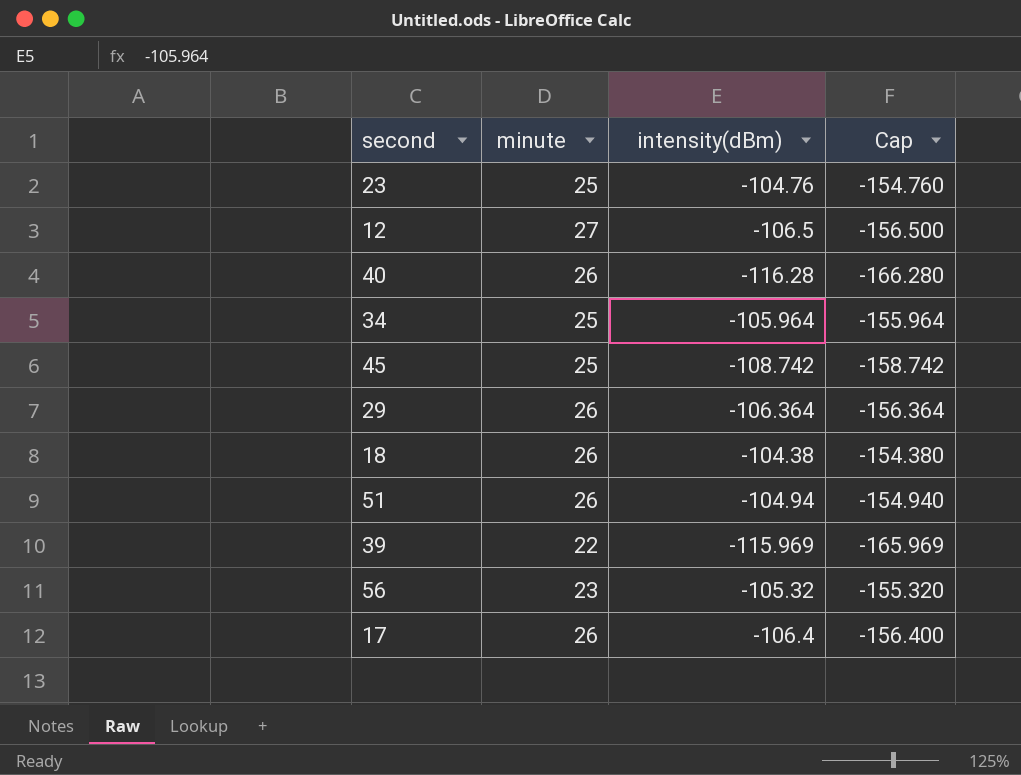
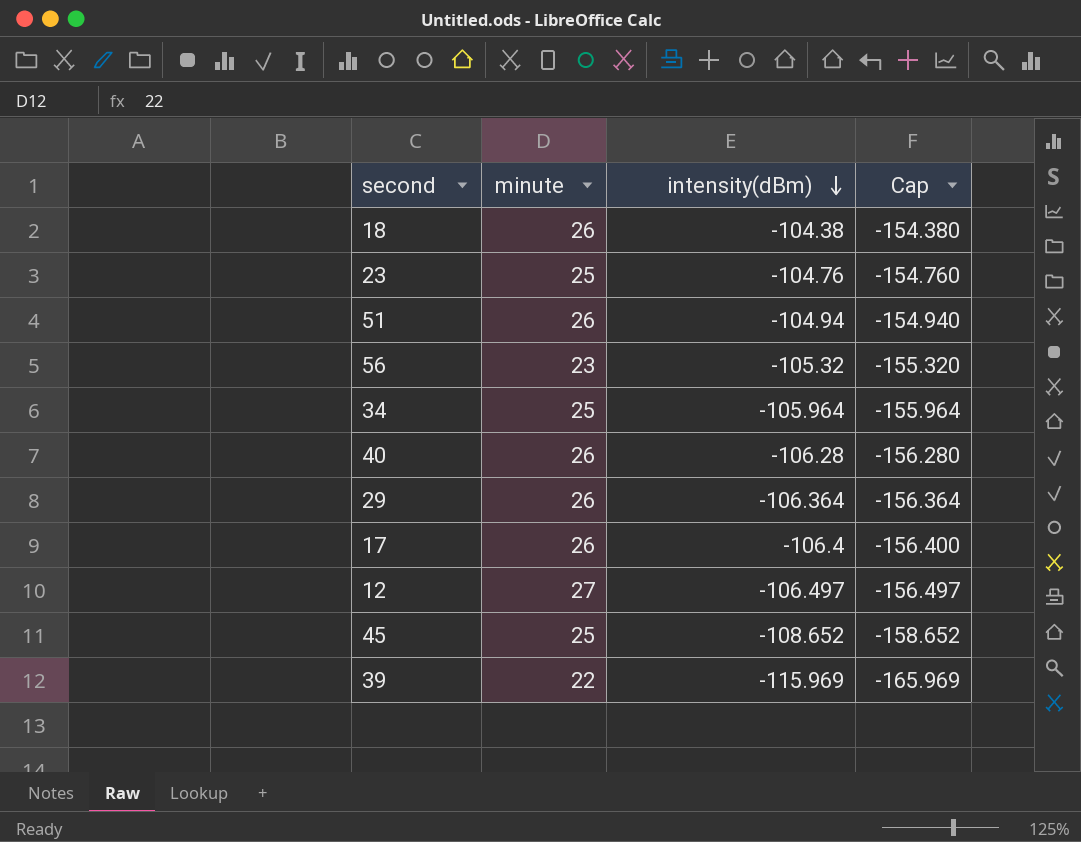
row order: none -> intensity(dBm) descending
40 | intensity(dBm): -116.28 -> -106.28
40 | Cap: -166.280 -> -156.280
12 | intensity(dBm): -106.5 -> -106.497
12 | Cap: -156.500 -> -156.497
45 | intensity(dBm): -108.742 -> -108.652
45 | Cap: -158.742 -> -158.652

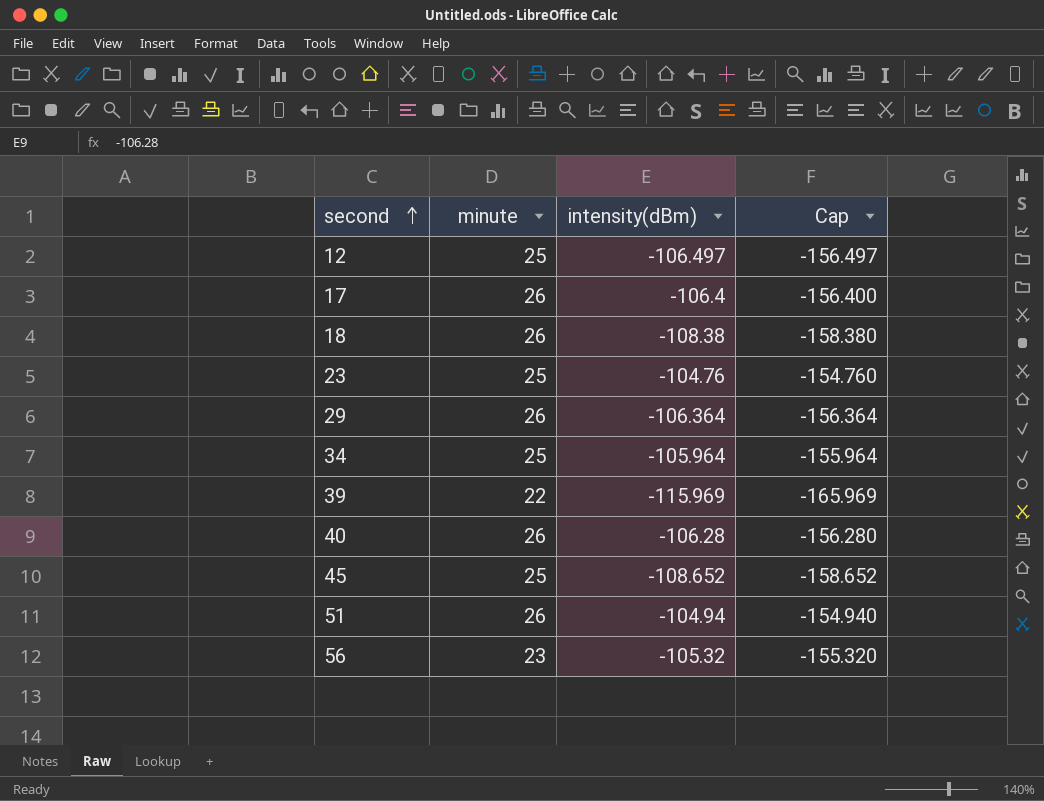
row order: intensity(dBm) descending -> second ascending
12 | minute: 27 -> 25
18 | intensity(dBm): -104.38 -> -108.38
18 | Cap: -154.380 -> -158.380

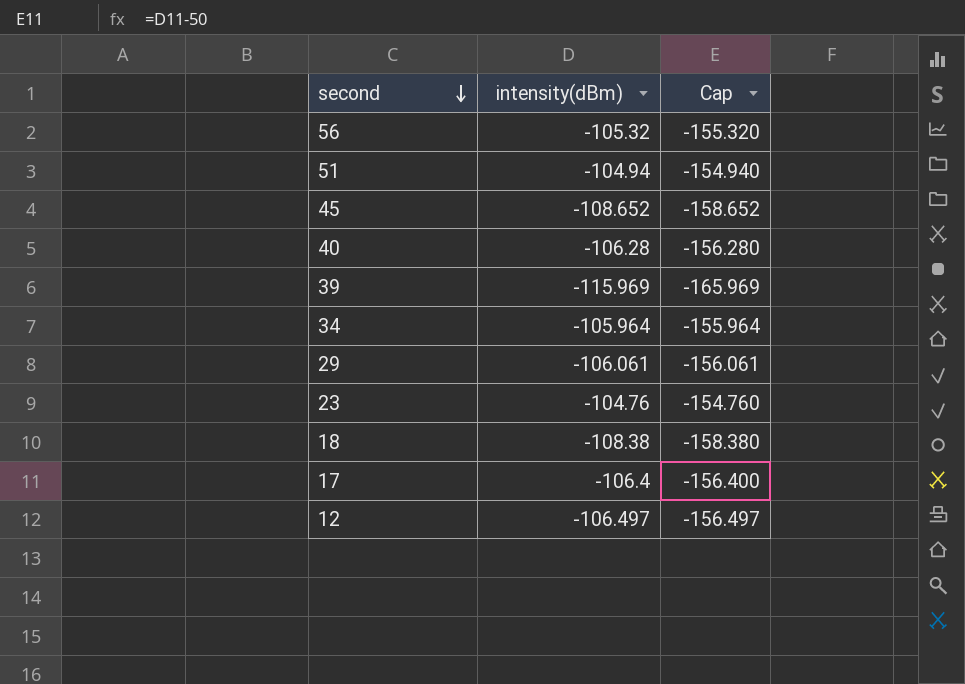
row order: second ascending -> second descending
column minute | position: 2 -> none
29 | intensity(dBm): -106.364 -> -106.061
29 | Cap: -156.364 -> -156.061

